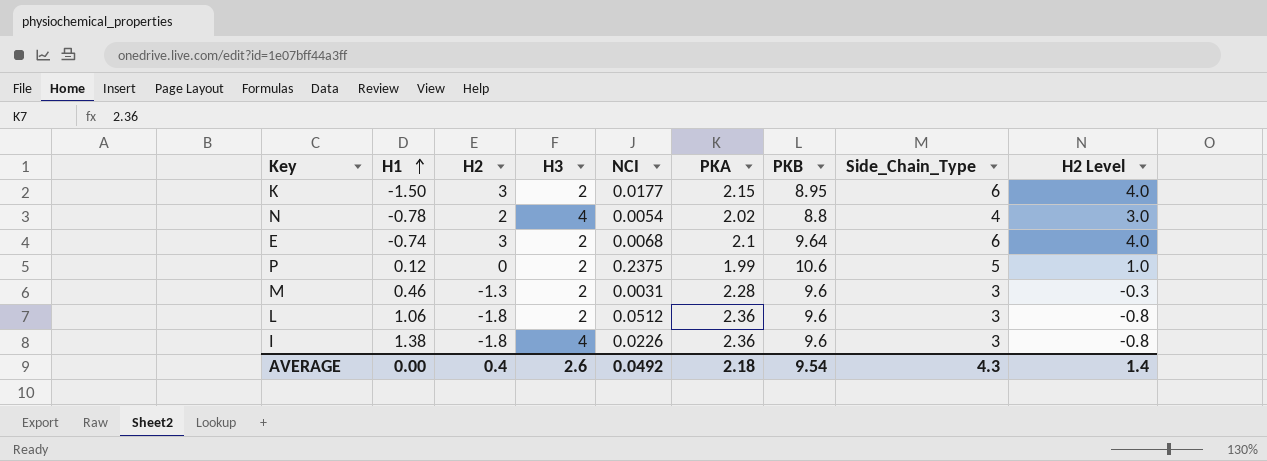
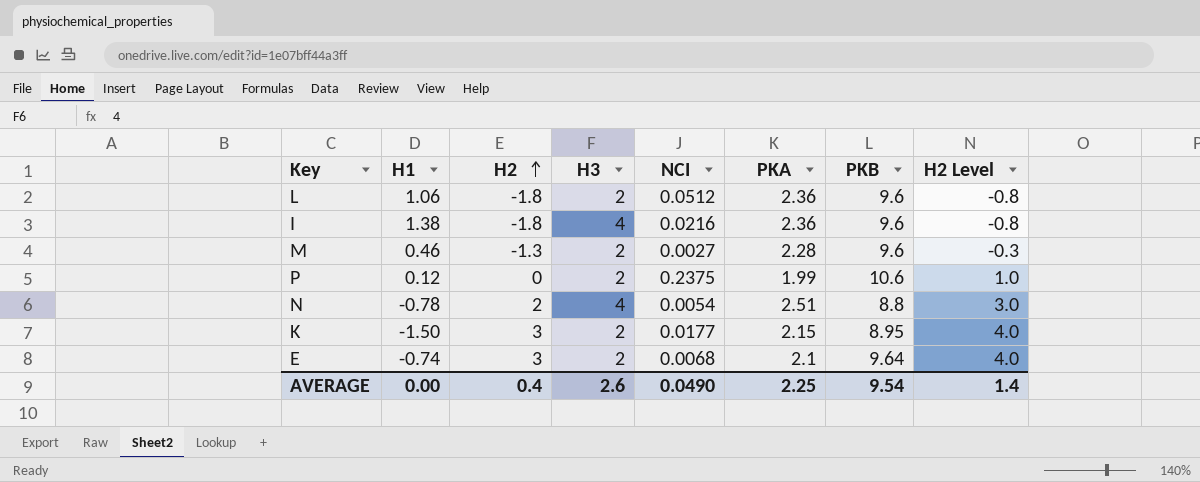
row order: H1 ascending -> H2 ascending
column Side_Chain_Type | position: 8 -> none
I | NCI: 0.0226 -> 0.0216
M | NCI: 0.0031 -> 0.0027
N | PKA: 2.02 -> 2.51
AVERAGE | NCI: 0.0492 -> 0.0490
AVERAGE | PKA: 2.18 -> 2.25

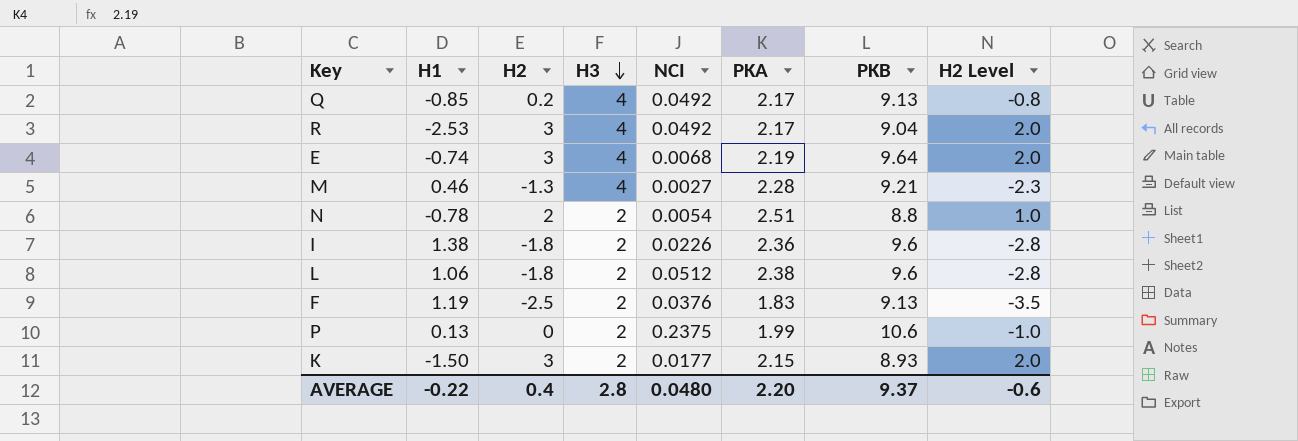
row order: H2 ascending -> H3 descending
column H2 Level | formula: [H2] + 1 -> [H2] - 1
row Q: none -> -0.85 | 0.2 | 4 | 0.0492 | 2.17 | 9.13 | -0.8
row R: none -> -2.53 | 3 | 4 | 0.0492 | 2.17 | 9.04 | 2.0
E | H3: 2 -> 4
E | PKA: 2.1 -> 2.19
M | H3: 2 -> 4
M | PKB: 9.6 -> 9.21
N | H3: 4 -> 2
I | H3: 4 -> 2
I | NCI: 0.0216 -> 0.0226
L | PKA: 2.36 -> 2.38
row F: none -> 1.19 | -2.5 | 2 | 0.0376 | 1.83 | 9.13 | -3.5
P | H1: 0.12 -> 0.13
K | PKB: 8.95 -> 8.93
AVERAGE | H1: 0.00 -> -0.22
AVERAGE | H3: 2.6 -> 2.8
AVERAGE | NCI: 0.0490 -> 0.0480
AVERAGE | PKA: 2.25 -> 2.20
AVERAGE | PKB: 9.54 -> 9.37
AVERAGE | H2 Level: 1.4 -> -0.6

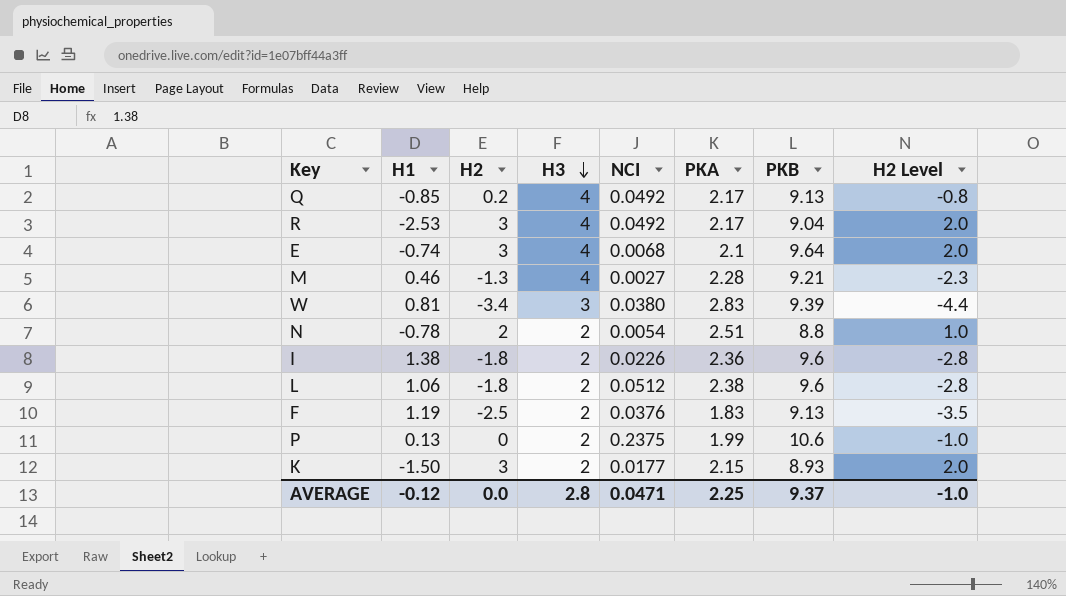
E | PKA: 2.19 -> 2.1
row W: none -> 0.81 | -3.4 | 3 | 0.0380 | 2.83 | 9.39 | -4.4
AVERAGE | H1: -0.22 -> -0.12
AVERAGE | H2: 0.4 -> 0.0
AVERAGE | NCI: 0.0480 -> 0.0471
AVERAGE | PKA: 2.20 -> 2.25
AVERAGE | H2 Level: -0.6 -> -1.0

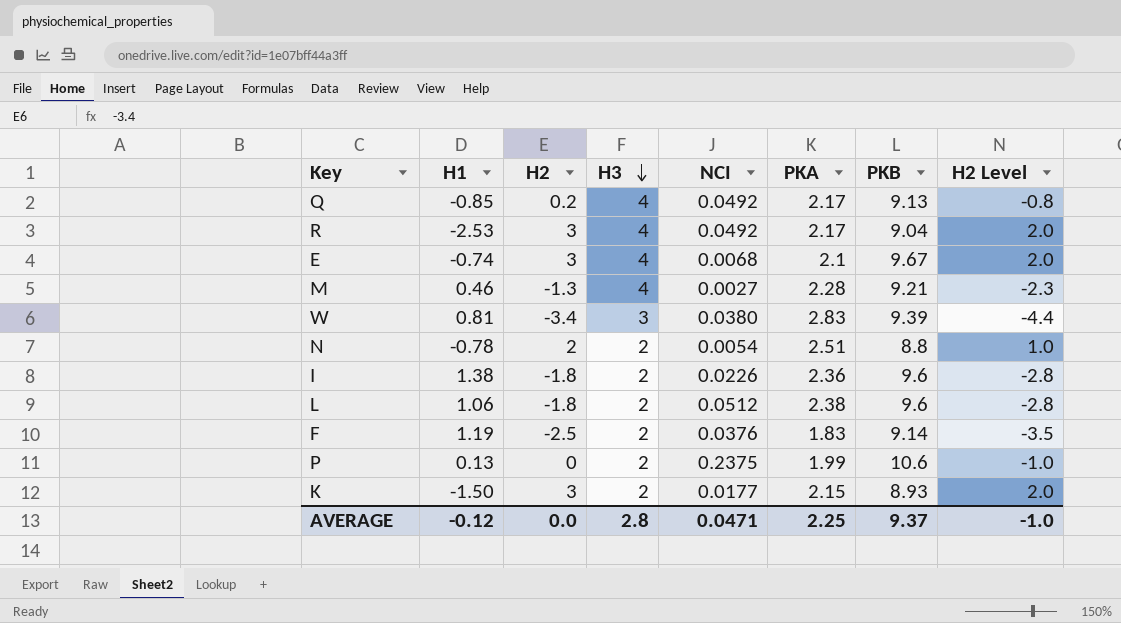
E | PKB: 9.64 -> 9.67
F | PKB: 9.13 -> 9.14

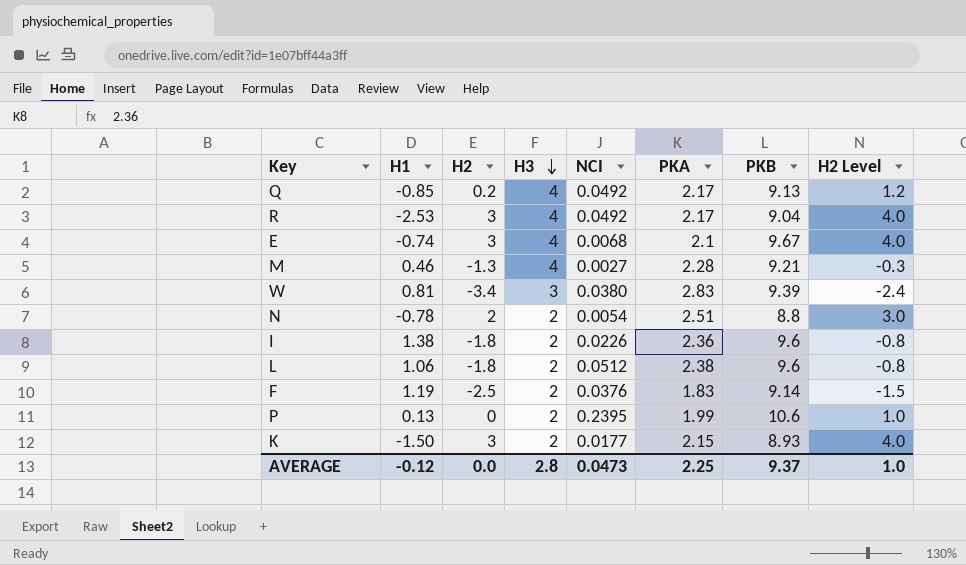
column H2 Level | formula: [H2] - 1 -> [H2] + 1
P | NCI: 0.2375 -> 0.2395
AVERAGE | NCI: 0.0471 -> 0.0473
AVERAGE | H2 Level: -1.0 -> 1.0

